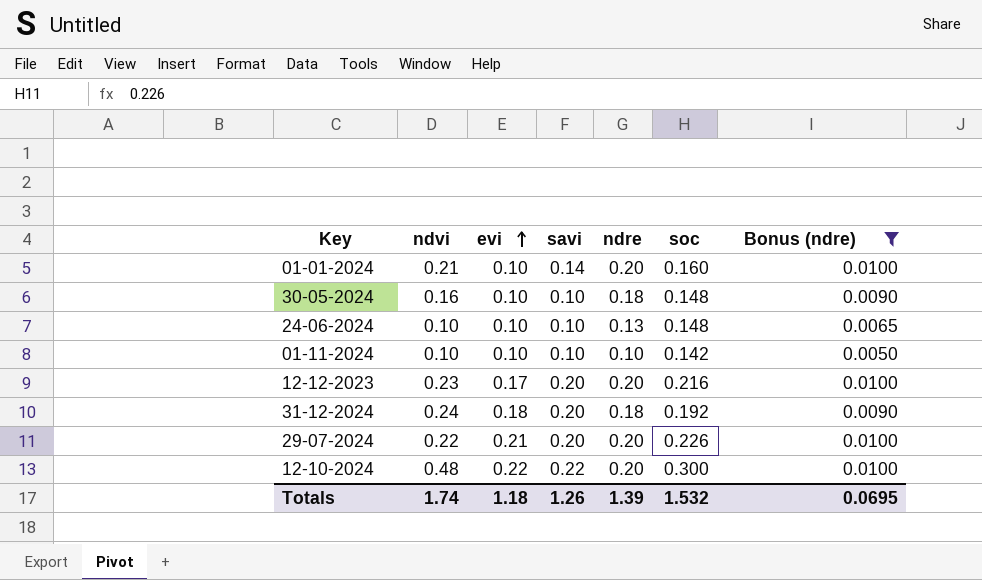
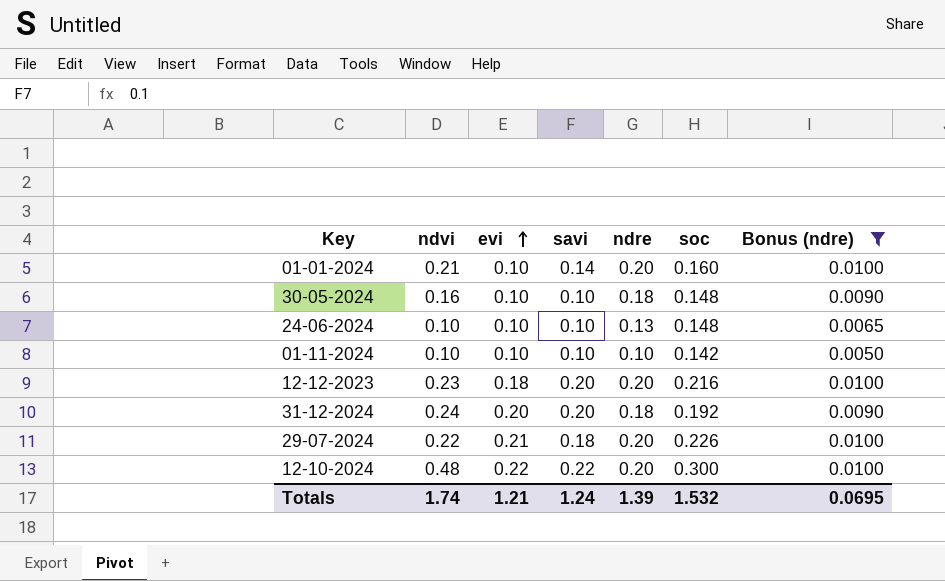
12-12-2023 | evi: 0.17 -> 0.18
31-12-2024 | evi: 0.18 -> 0.20
29-07-2024 | savi: 0.20 -> 0.18
Totals | evi: 1.18 -> 1.21
Totals | savi: 1.26 -> 1.24

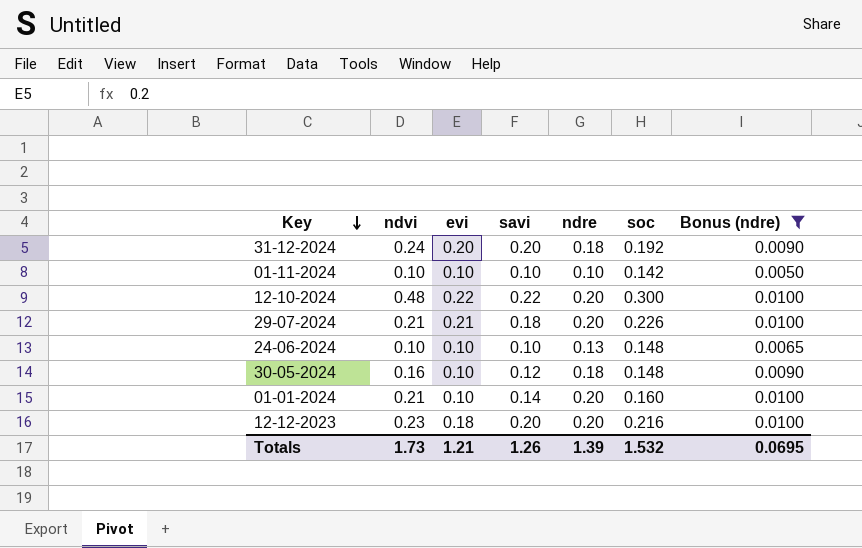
row order: evi ascending -> Key descending
29-07-2024 | ndvi: 0.22 -> 0.21
30-05-2024 | savi: 0.10 -> 0.12
Totals | ndvi: 1.74 -> 1.73
Totals | savi: 1.24 -> 1.26

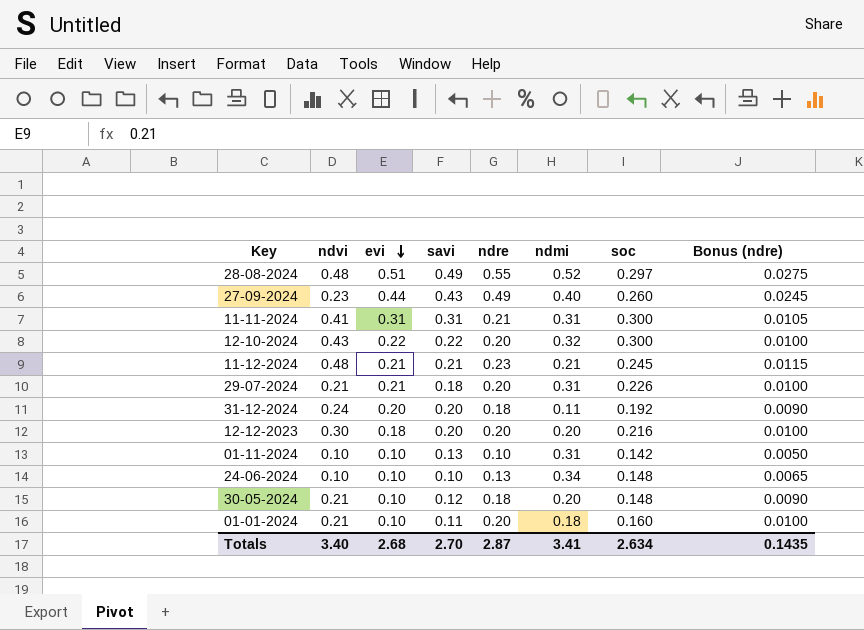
filter: Bonus (ndre) <= 0.0100 -> none
row order: Key descending -> evi descending
column ndmi | position: none -> 6
12-10-2024 | ndvi: 0.48 -> 0.43
12-12-2023 | ndvi: 0.23 -> 0.30
01-11-2024 | savi: 0.10 -> 0.13
30-05-2024 | ndvi: 0.16 -> 0.21
01-01-2024 | savi: 0.14 -> 0.11
Totals | ndvi: 1.73 -> 3.40
Totals | evi: 1.21 -> 2.68
Totals | savi: 1.26 -> 2.70
Totals | ndre: 1.39 -> 2.87
Totals | soc: 1.532 -> 2.634
Totals | Bonus (ndre): 0.0695 -> 0.1435

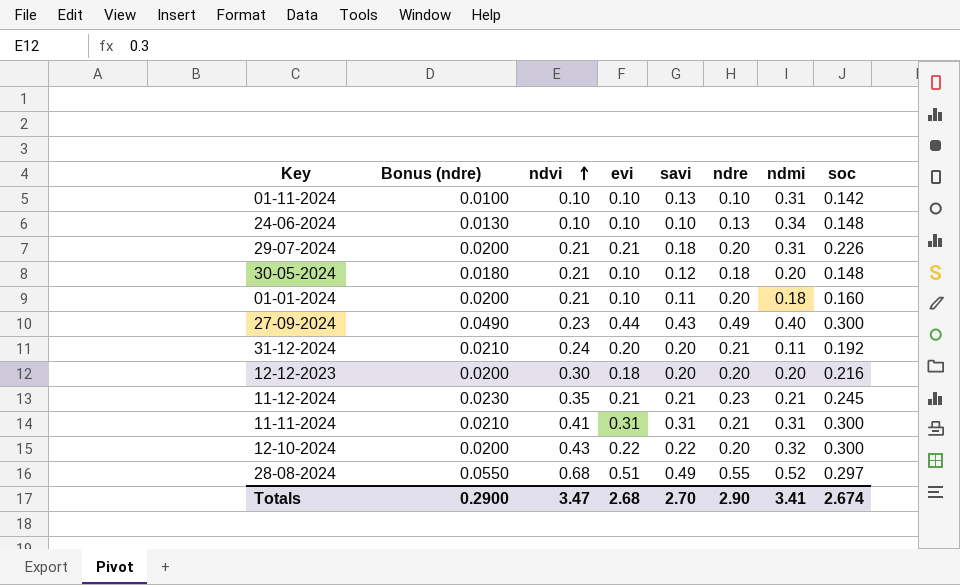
row order: evi descending -> ndvi ascending
column Bonus (ndre) | formula: [ndre] * 0.05 -> [ndre] * 0.1
column Bonus (ndre) | position: 8 -> 2
27-09-2024 | soc: 0.260 -> 0.300
31-12-2024 | ndre: 0.18 -> 0.21
11-12-2024 | ndvi: 0.48 -> 0.35
28-08-2024 | ndvi: 0.48 -> 0.68
Totals | Bonus (ndre): 0.1435 -> 0.2900
Totals | ndvi: 3.40 -> 3.47
Totals | ndre: 2.87 -> 2.90
Totals | soc: 2.634 -> 2.674

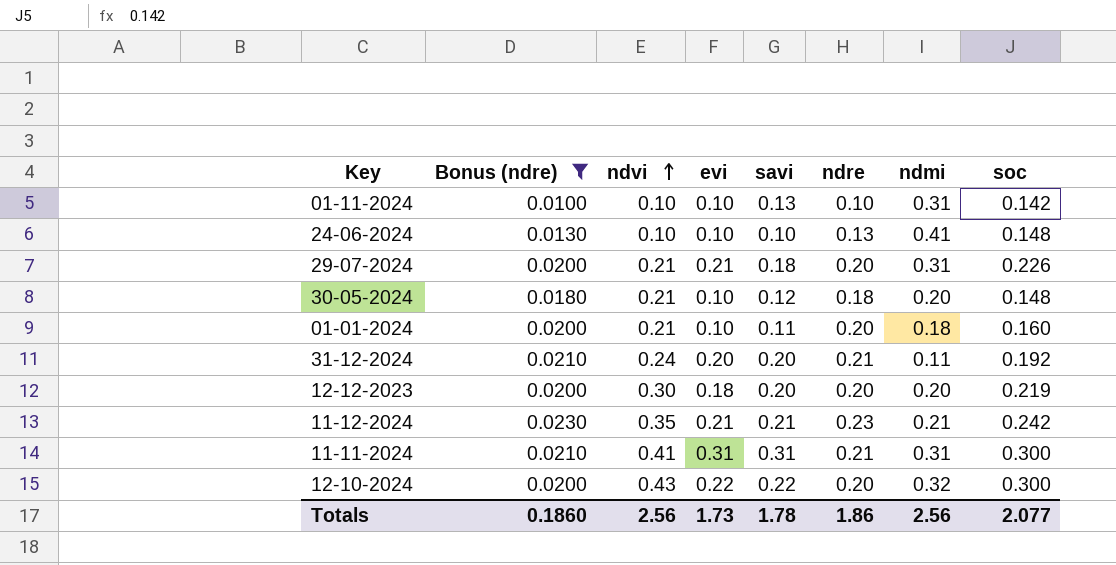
filter: none -> Bonus (ndre) <= 0.0230
24-06-2024 | ndmi: 0.34 -> 0.41
12-12-2023 | soc: 0.216 -> 0.219
11-12-2024 | soc: 0.245 -> 0.242
Totals | Bonus (ndre): 0.2900 -> 0.1860
Totals | ndvi: 3.47 -> 2.56
Totals | evi: 2.68 -> 1.73
Totals | savi: 2.70 -> 1.78
Totals | ndre: 2.90 -> 1.86
Totals | ndmi: 3.41 -> 2.56
Totals | soc: 2.674 -> 2.077

